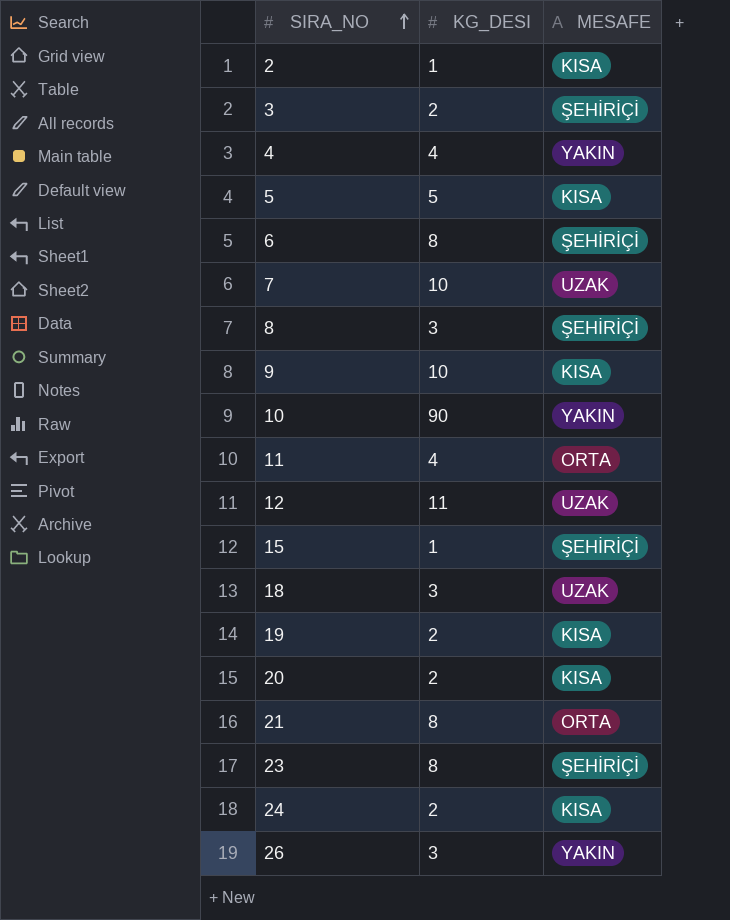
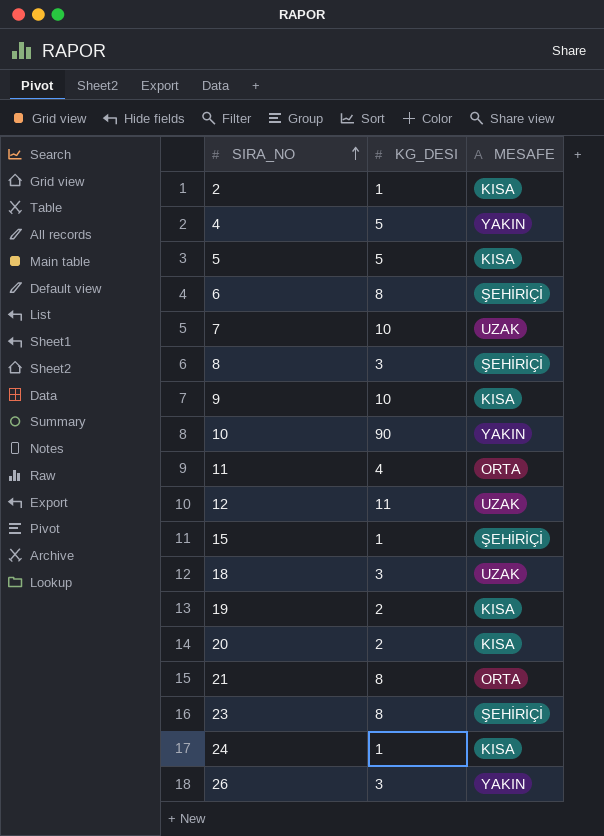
row 3: 2 | ŞEHİRİÇİ -> none
4 | KG_DESI: 4 -> 5
24 | KG_DESI: 2 -> 1

